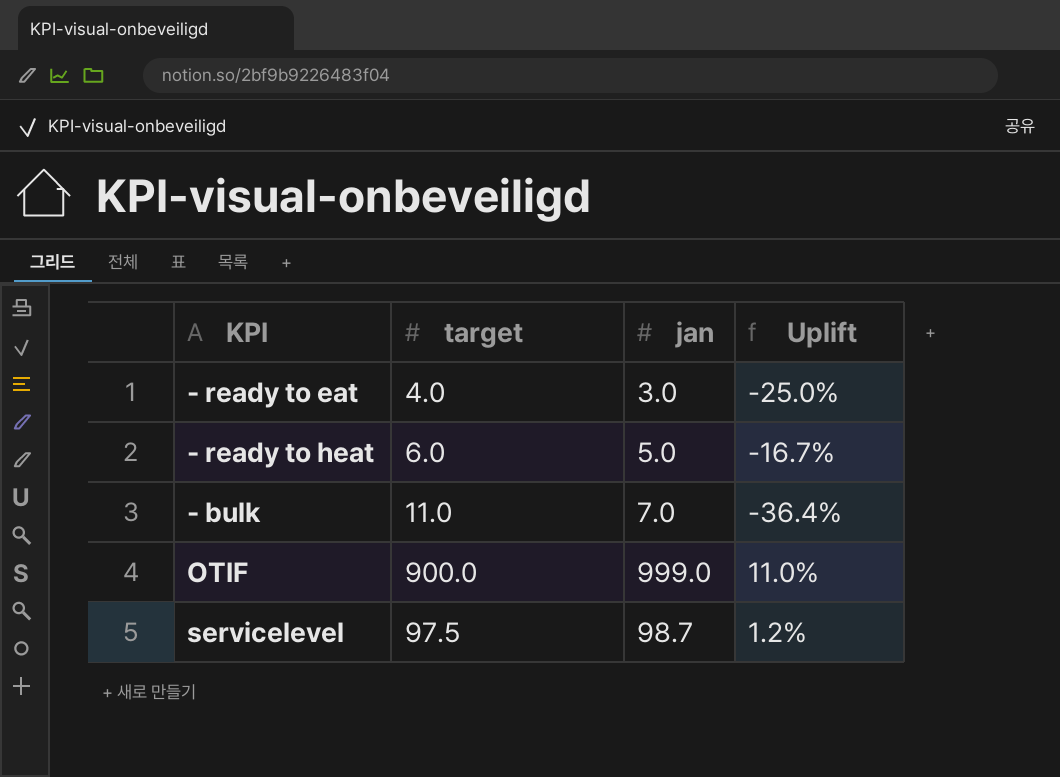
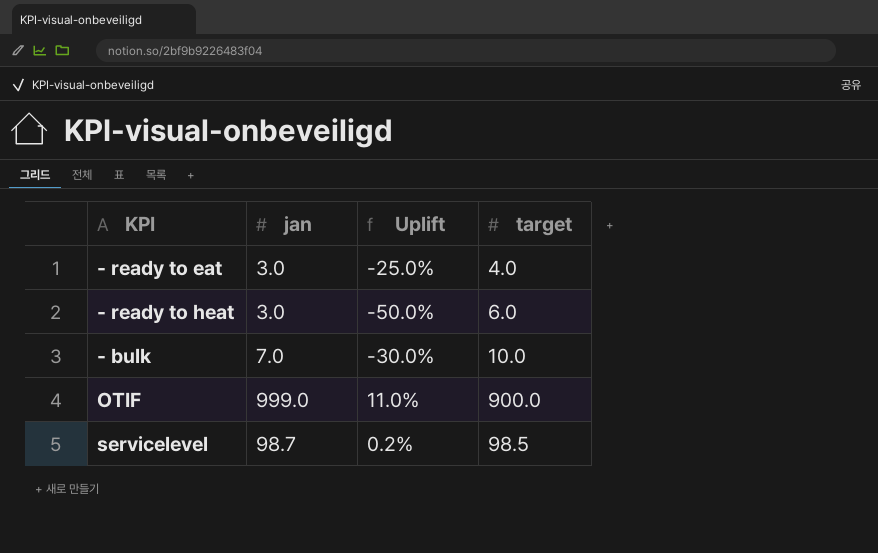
column target | position: 2 -> 4
- ready to heat | jan: 5.0 -> 3.0
- ready to heat | Uplift: -16.7% -> -50.0%
- bulk | Uplift: -36.4% -> -30.0%
- bulk | target: 11.0 -> 10.0
servicelevel | Uplift: 1.2% -> 0.2%
servicelevel | target: 97.5 -> 98.5

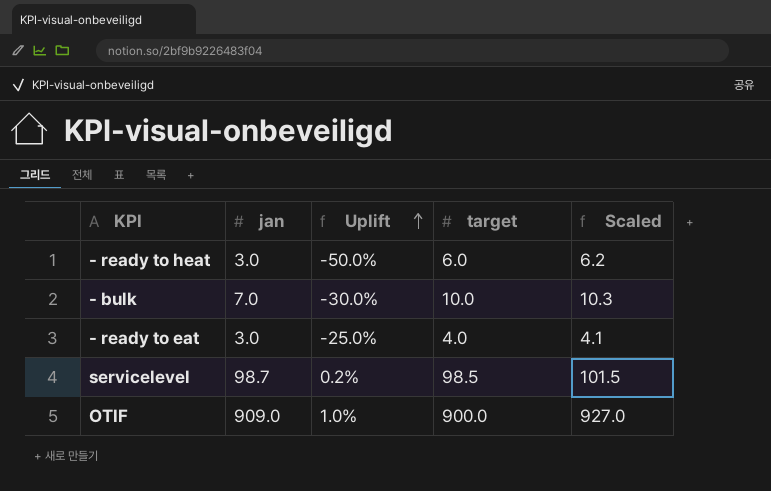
row order: none -> Uplift ascending
column Scaled | formula: none -> [target] * 1.03
OTIF | jan: 999.0 -> 909.0
OTIF | Uplift: 11.0% -> 1.0%

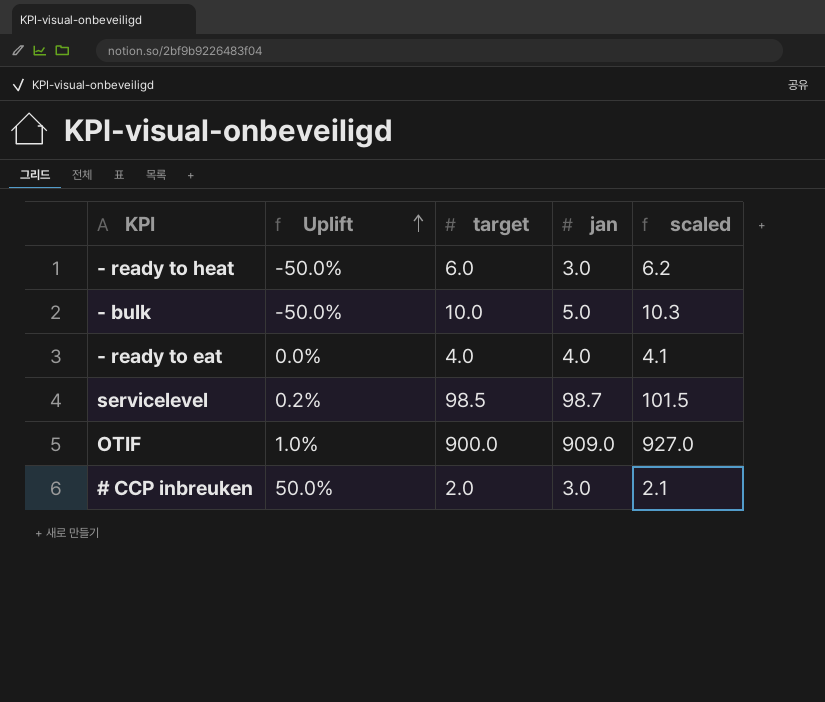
column jan | position: 2 -> 4
column name: Scaled -> scaled
- bulk | Uplift: -30.0% -> -50.0%
- bulk | jan: 7.0 -> 5.0
- ready to eat | Uplift: -25.0% -> 0.0%
- ready to eat | jan: 3.0 -> 4.0
row # CCP inbreuken: none -> 50.0% | 2.0 | 3.0 | 2.1

